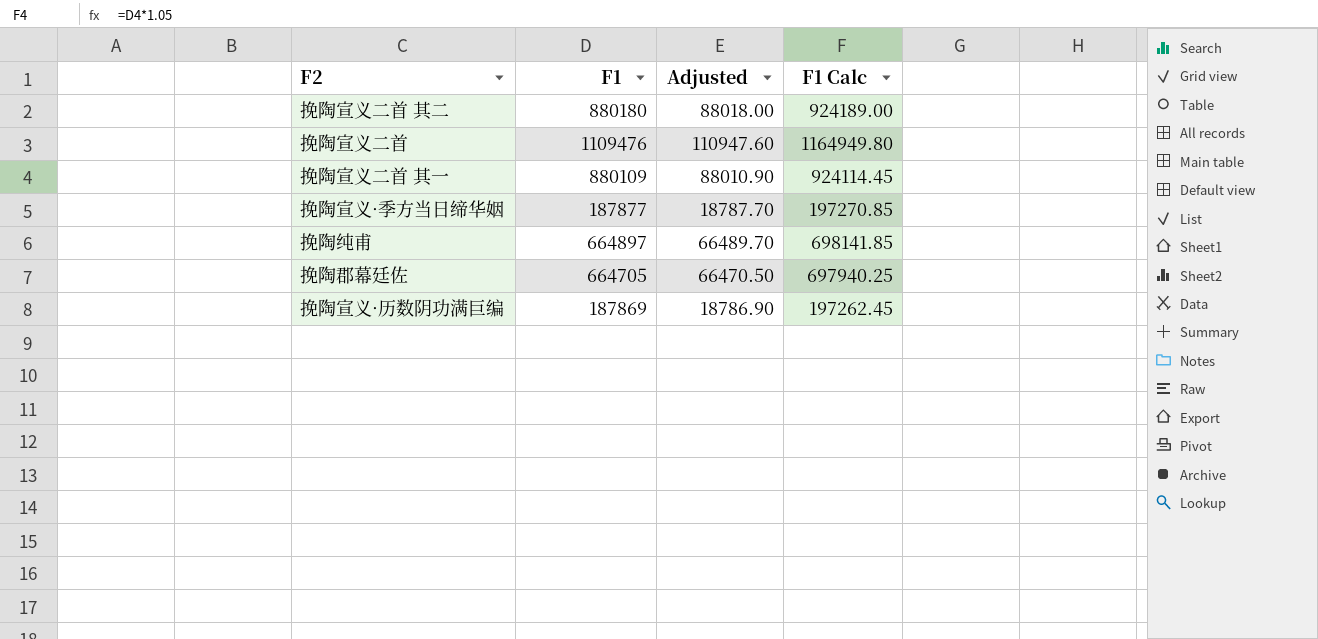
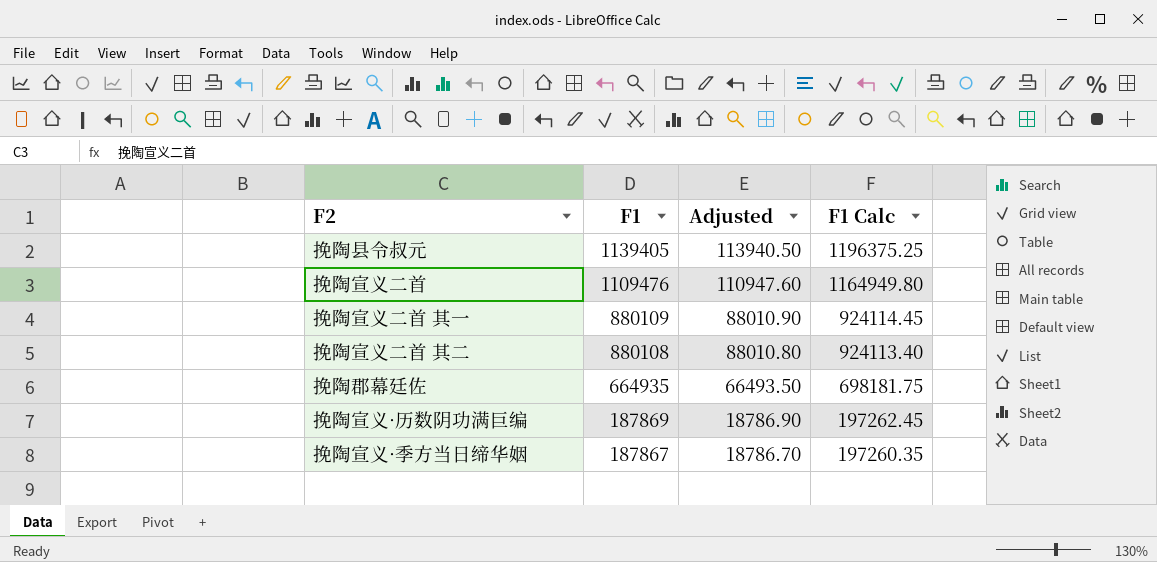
row order: none -> F1 descending
row 挽陶纯甫: 664897 | 66489.70 | 698141.85 -> none
row 挽陶县令叔元: none -> 1139405 | 113940.50 | 1196375.25
挽陶宣义二首 其二 | F1: 880180 -> 880108
挽陶宣义二首 其二 | Adjusted: 88018.00 -> 88010.80
挽陶宣义二首 其二 | F1 Calc: 924189.00 -> 924113.40
挽陶郡幕廷佐 | F1: 664705 -> 664935
挽陶郡幕廷佐 | Adjusted: 66470.50 -> 66493.50
挽陶郡幕廷佐 | F1 Calc: 697940.25 -> 698181.75
挽陶宣义·季方当日缔华姻 | F1: 187877 -> 187867
挽陶宣义·季方当日缔华姻 | Adjusted: 18787.70 -> 18786.70
挽陶宣义·季方当日缔华姻 | F1 Calc: 197270.85 -> 197260.35

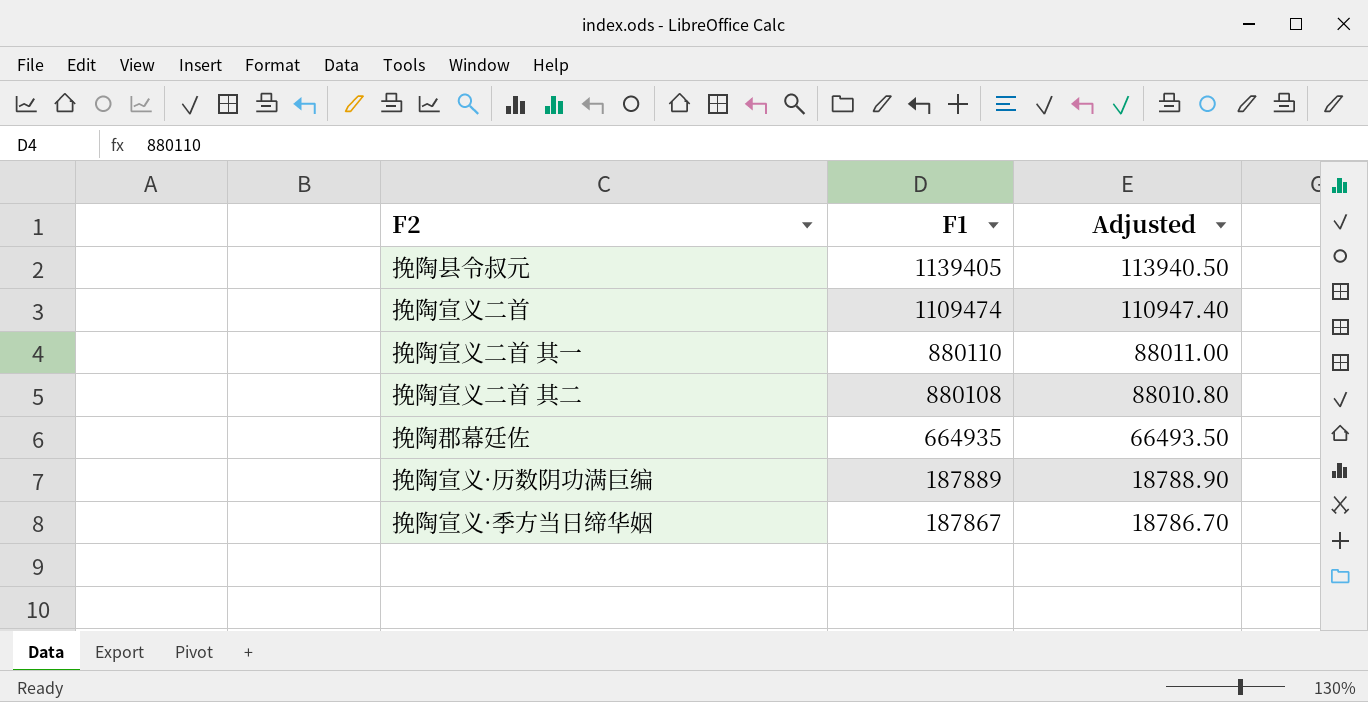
column F1 Calc | formula: [F1] * 1.05 -> none
挽陶宣义二首 | F1: 1109476 -> 1109474
挽陶宣义二首 | Adjusted: 110947.60 -> 110947.40
挽陶宣义二首 其一 | F1: 880109 -> 880110
挽陶宣义二首 其一 | Adjusted: 88010.90 -> 88011.00
挽陶宣义·历数阴功满巨编 | F1: 187869 -> 187889
挽陶宣义·历数阴功满巨编 | Adjusted: 18786.90 -> 18788.90

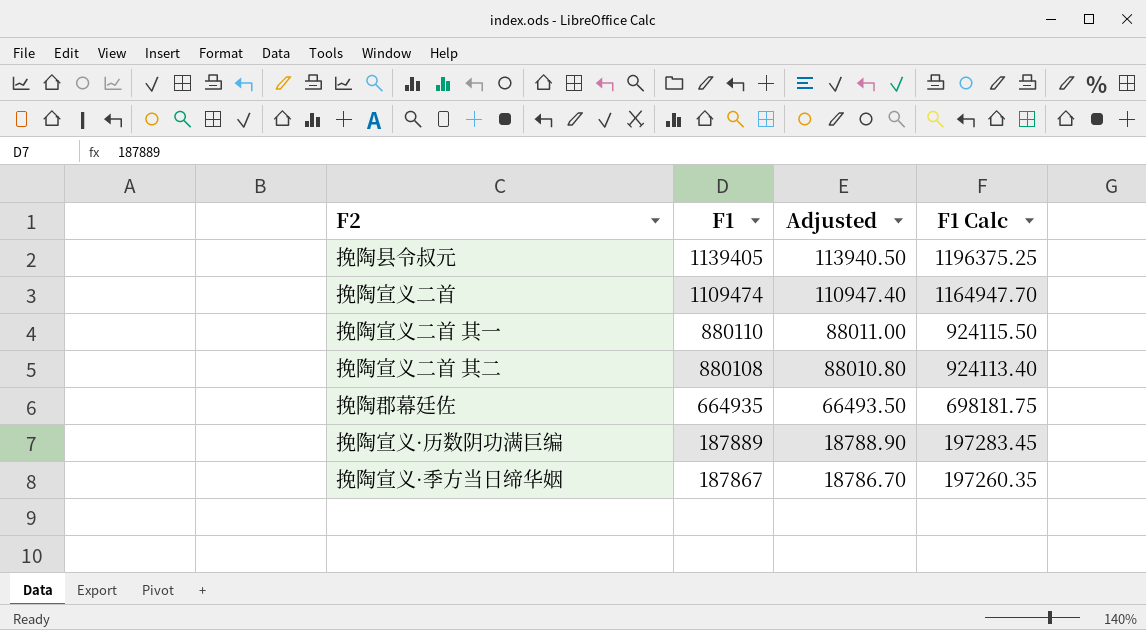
column F1 Calc | formula: none -> [F1] * 1.05

